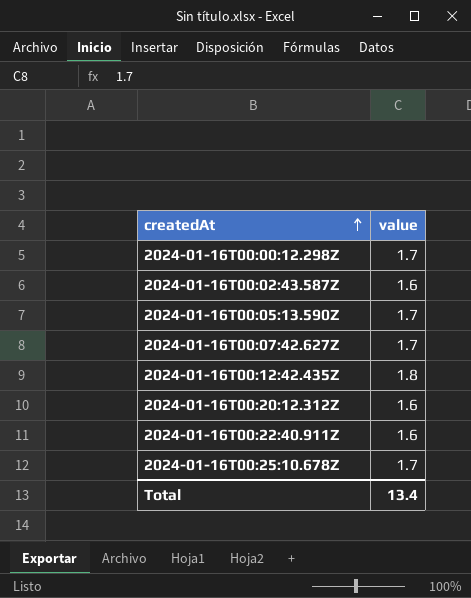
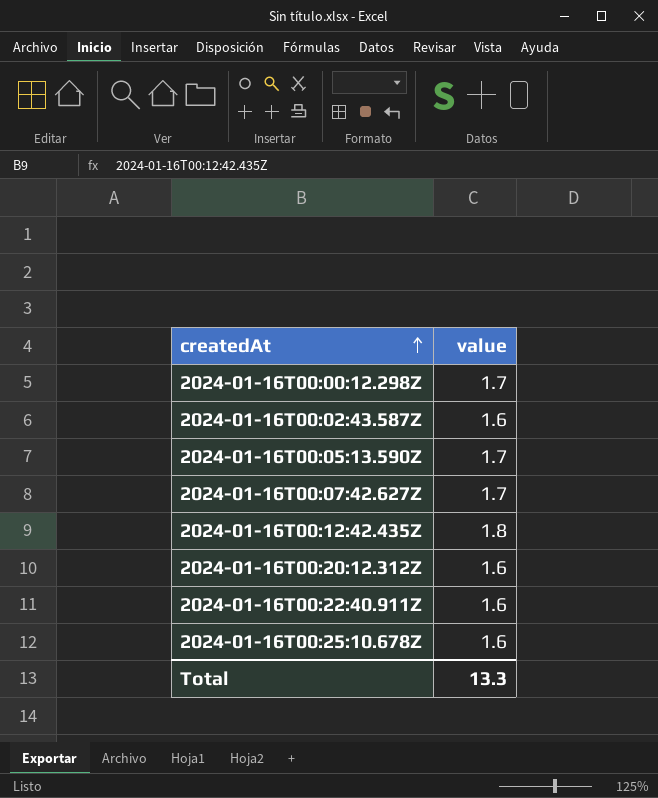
2024-01-16T00:25:10.678Z | value: 1.7 -> 1.6
Total | value: 13.4 -> 13.3

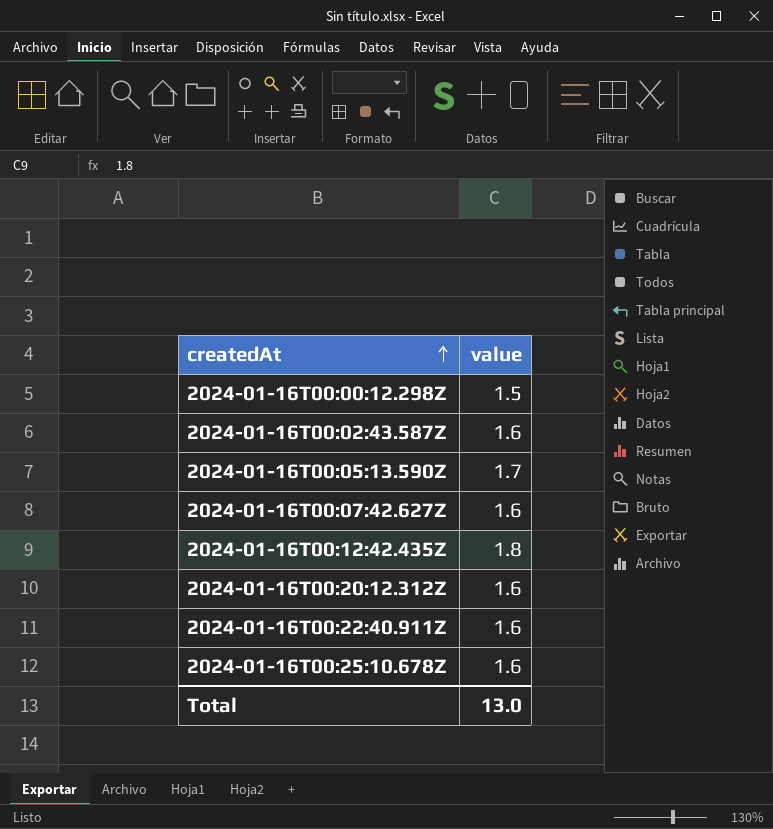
2024-01-16T00:00:12.298Z | value: 1.7 -> 1.5
2024-01-16T00:07:42.627Z | value: 1.7 -> 1.6
Total | value: 13.3 -> 13.0

